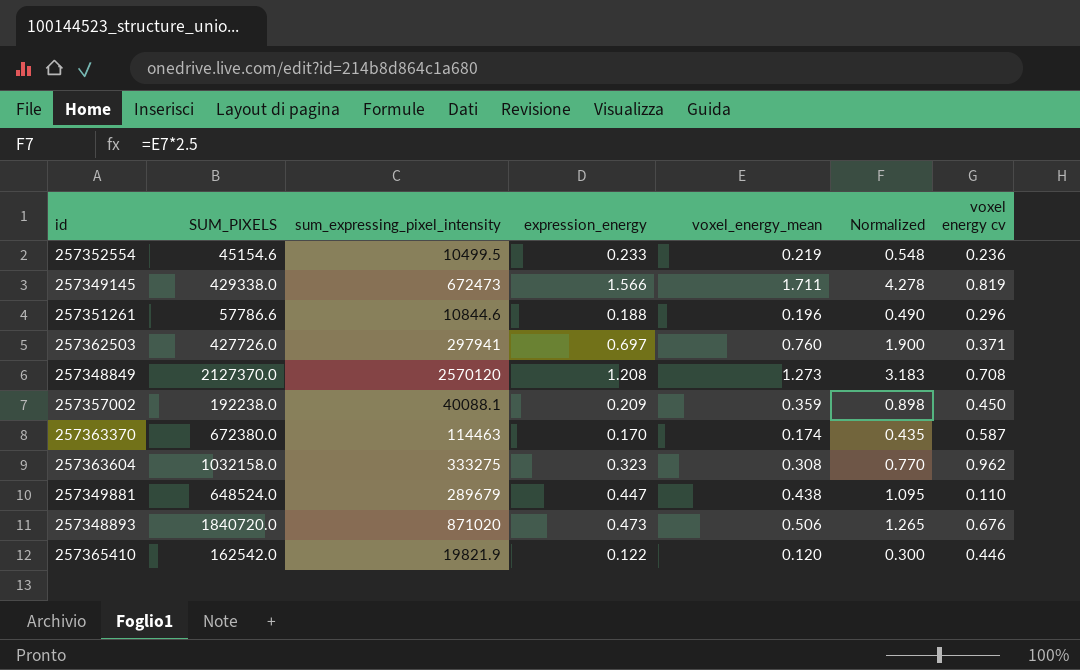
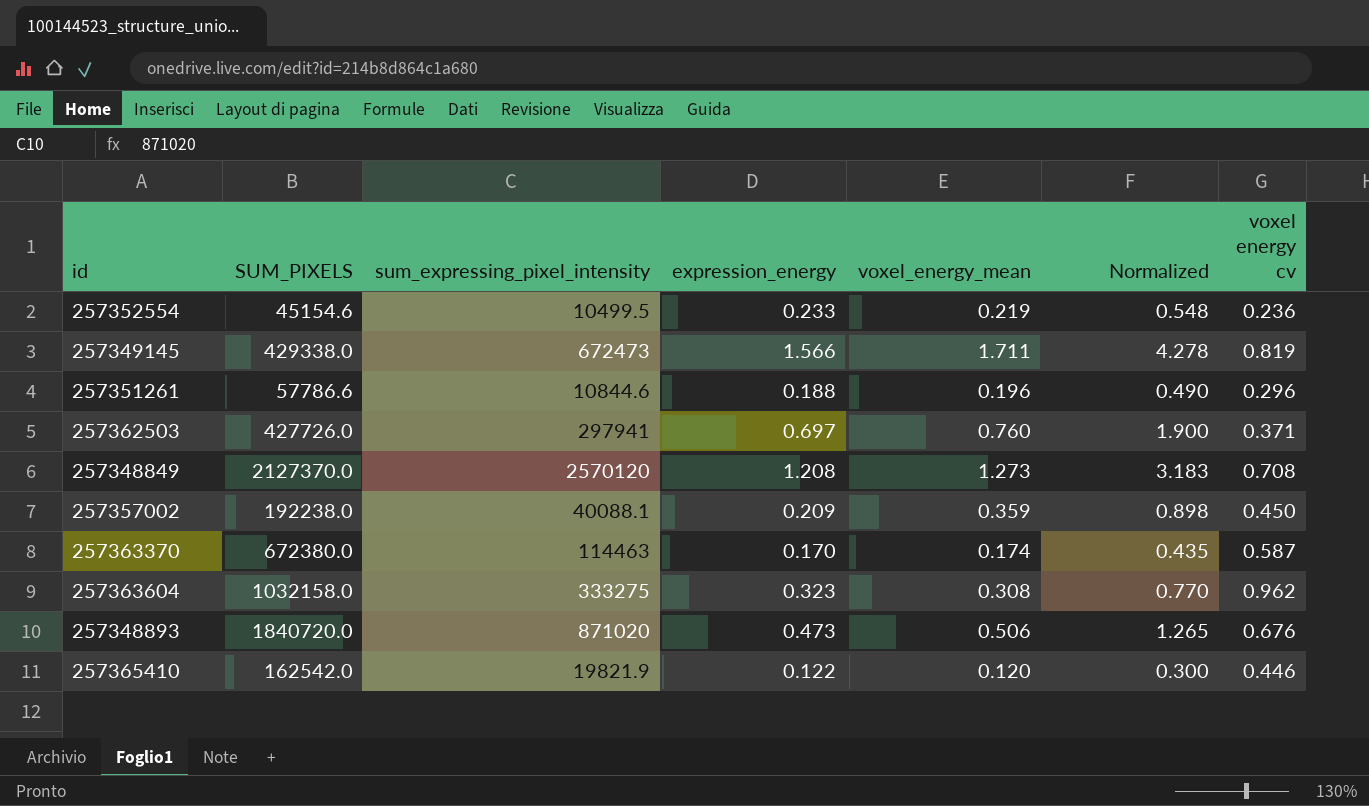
row 257349881: 648524.0 | 289679 | 0.447 | 0.438 | 1.095 | 0.110 -> none

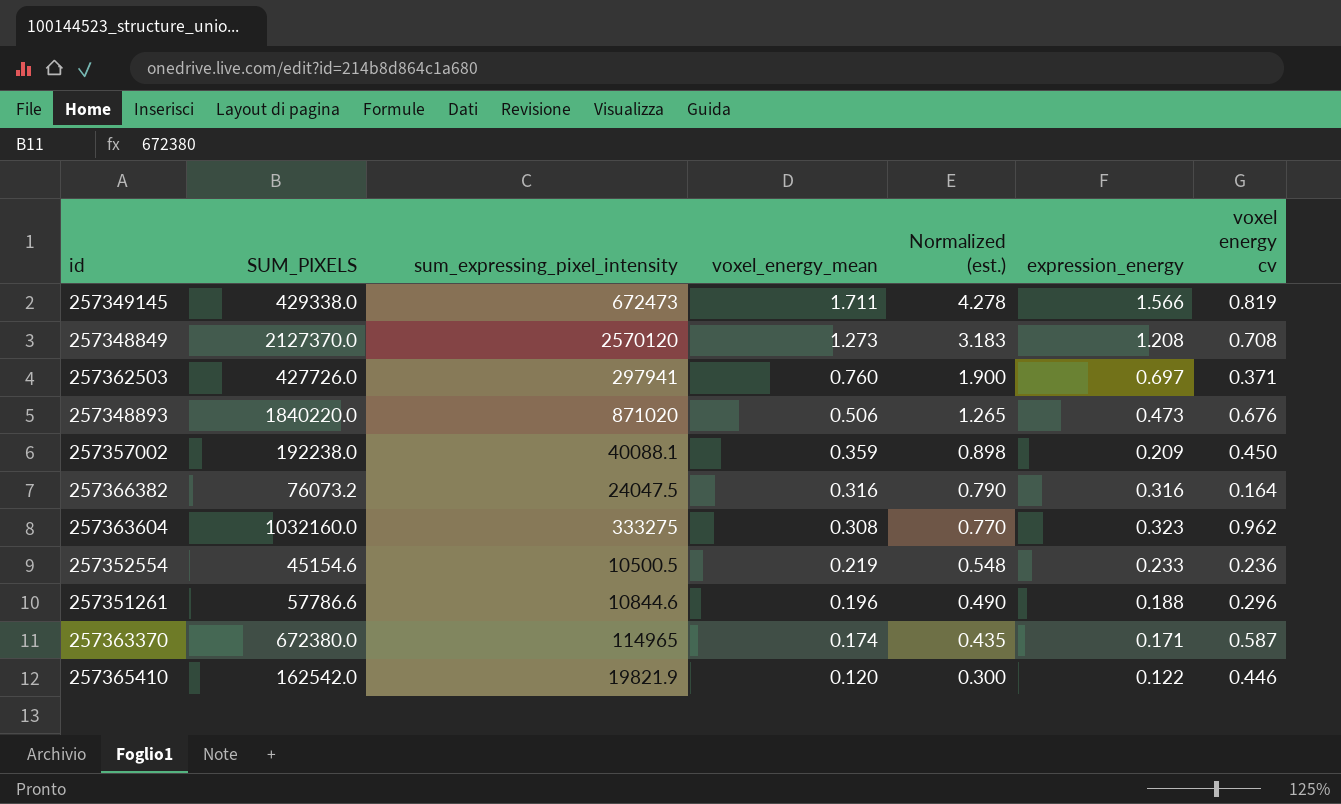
row order: none -> voxel_energy_mean descending
column name: Normalized -> Normalized (est.)
column expression_energy | position: 4 -> 6
257348893 | SUM_PIXELS: 1840720.0 -> 1840220.0
row 257366382: none -> 76073.2 | 24047.5 | 0.316 | 0.790 | 0.316 | 0.164
257363604 | SUM_PIXELS: 1032158.0 -> 1032160.0
257352554 | sum_expressing_pixel_intensity: 10499.5 -> 10500.5
257363370 | sum_expressing_pixel_intensity: 114463 -> 114965
257363370 | expression_energy: 0.170 -> 0.171

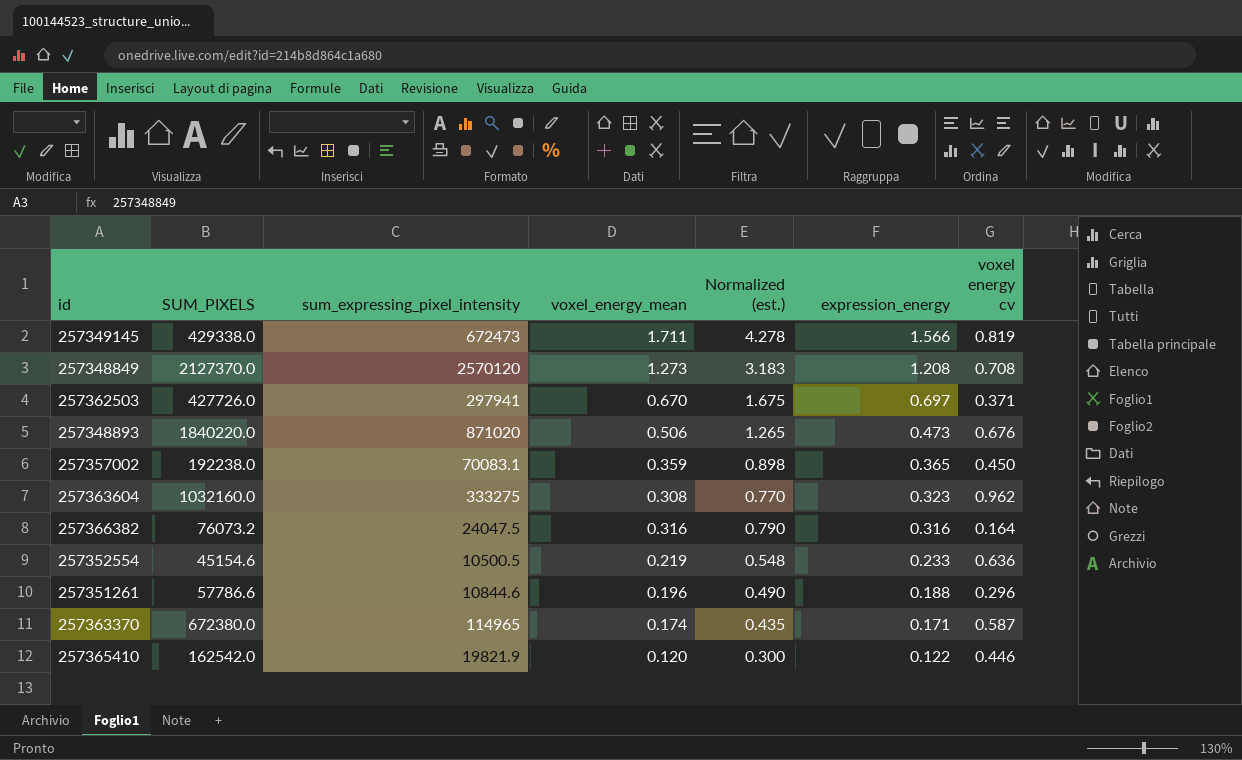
row order: voxel_energy_mean descending -> expression_energy descending
257362503 | voxel_energy_mean: 0.760 -> 0.670
257362503 | Normalized (est.): 1.900 -> 1.675
257357002 | sum_expressing_pixel_intensity: 40088.1 -> 70083.1
257357002 | expression_energy: 0.209 -> 0.365
257352554 | voxel energy cv: 0.236 -> 0.636

